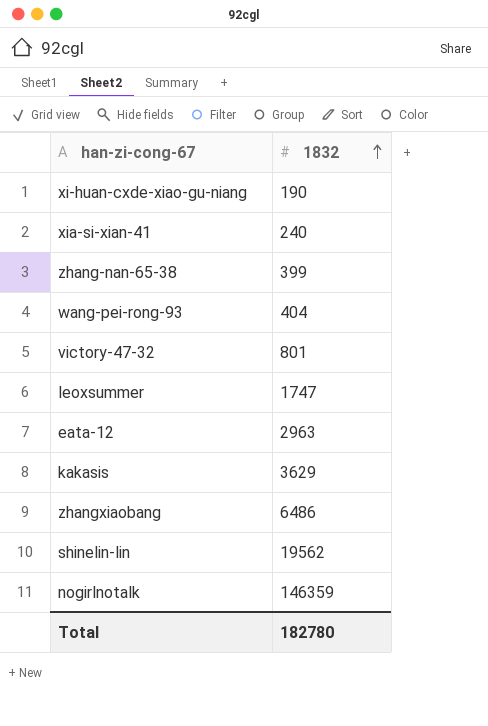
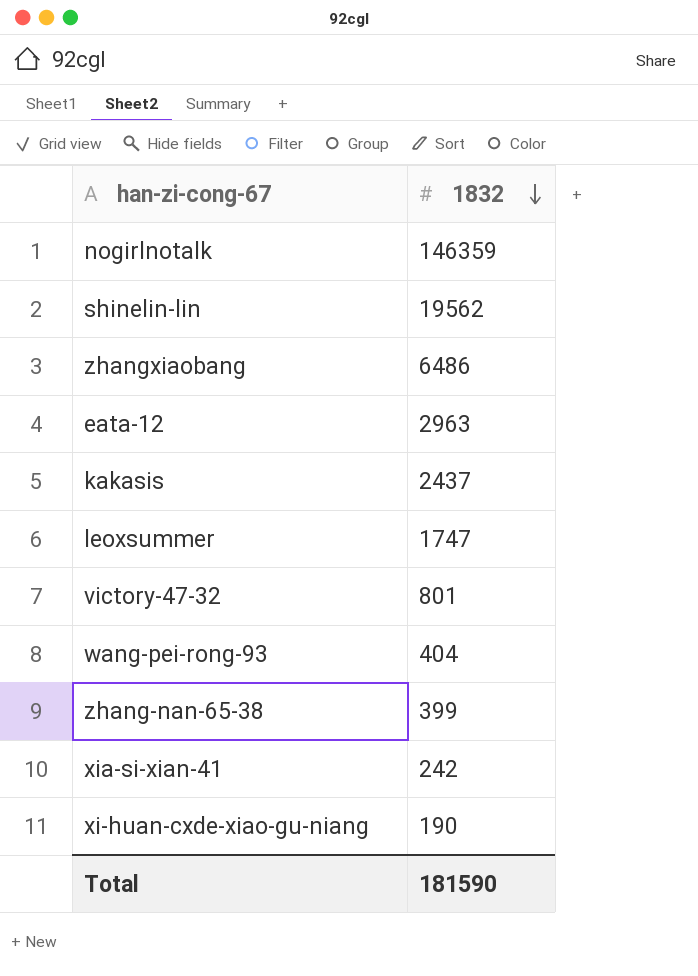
row order: 1832 ascending -> 1832 descending
kakasis | 1832: 3629 -> 2437
xia-si-xian-41 | 1832: 240 -> 242
Total | 1832: 182780 -> 181590

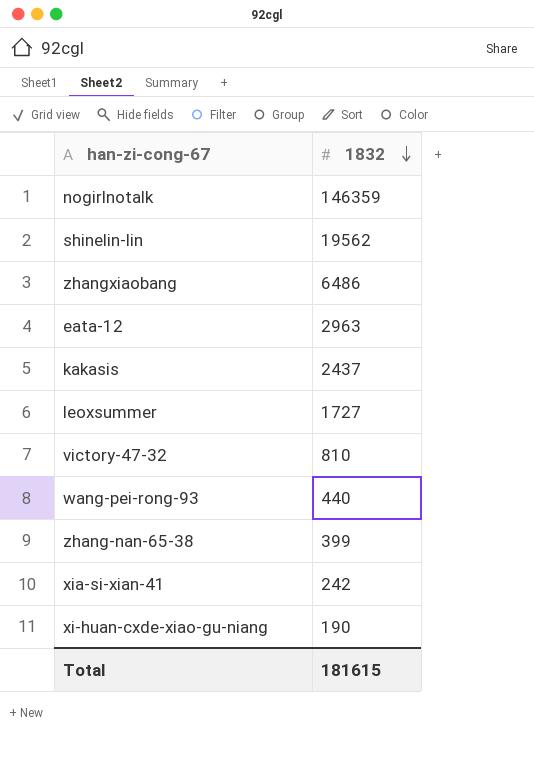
leoxsummer | 1832: 1747 -> 1727
victory-47-32 | 1832: 801 -> 810
wang-pei-rong-93 | 1832: 404 -> 440
Total | 1832: 181590 -> 181615

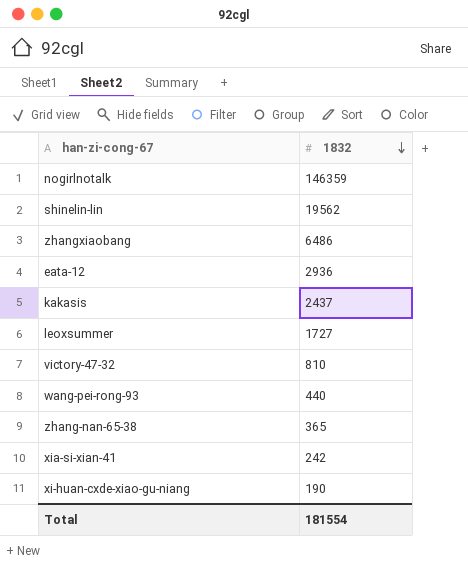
eata-12 | 1832: 2963 -> 2936
zhang-nan-65-38 | 1832: 399 -> 365
Total | 1832: 181615 -> 181554

